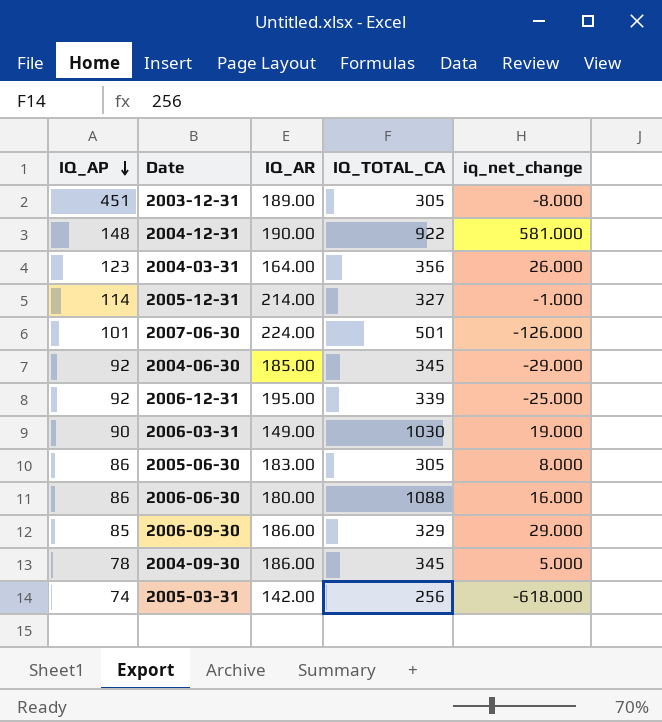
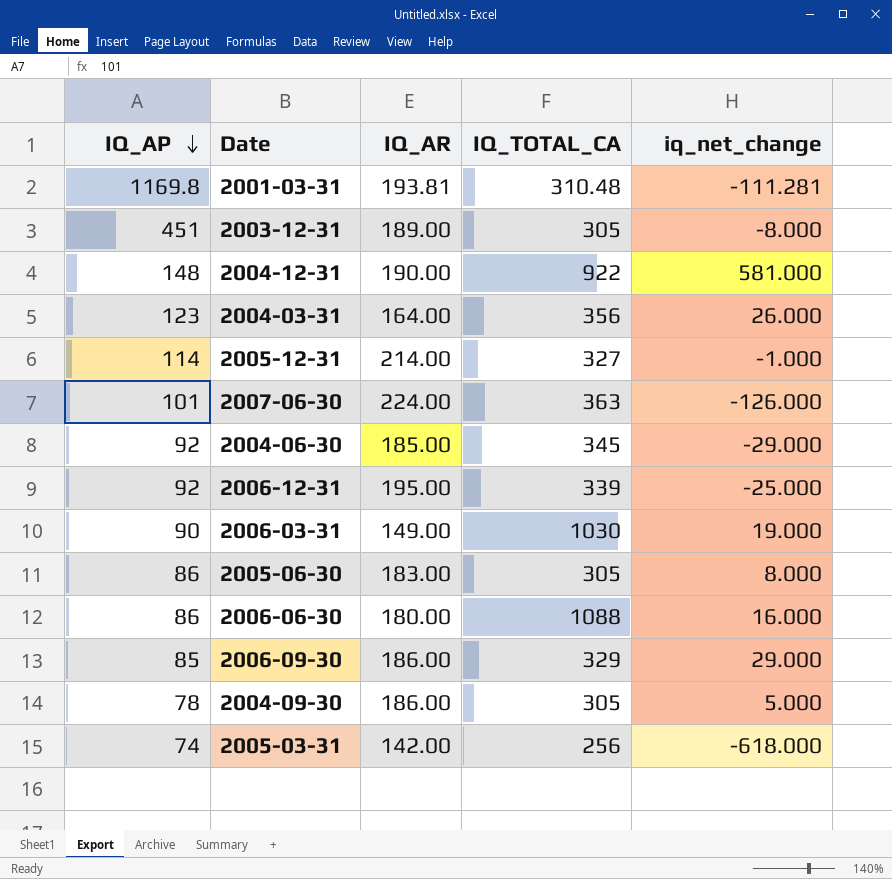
row 2001-03-31: none -> 1169.8 | 193.81 | 310.48 | -111.281
2007-06-30 | IQ_TOTAL_CA: 501 -> 363
2004-09-30 | IQ_TOTAL_CA: 345 -> 305

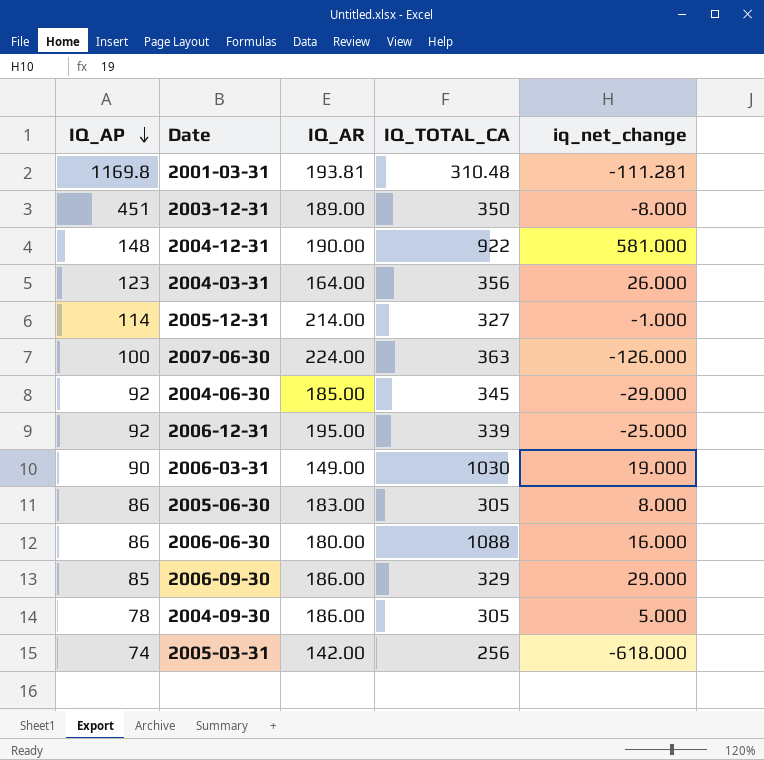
2003-12-31 | IQ_TOTAL_CA: 305 -> 350
2007-06-30 | IQ_AP: 101 -> 100

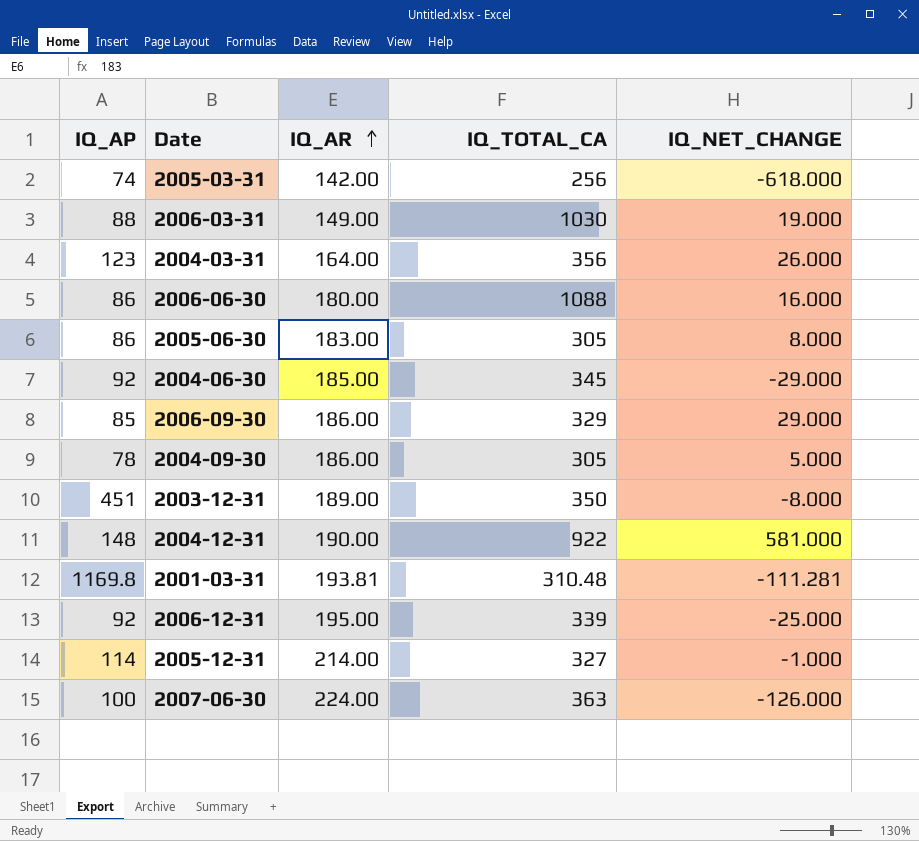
row order: IQ_AP descending -> IQ_AR ascending
column name: iq_net_change -> IQ_NET_CHANGE
2006-03-31 | IQ_AP: 90 -> 88

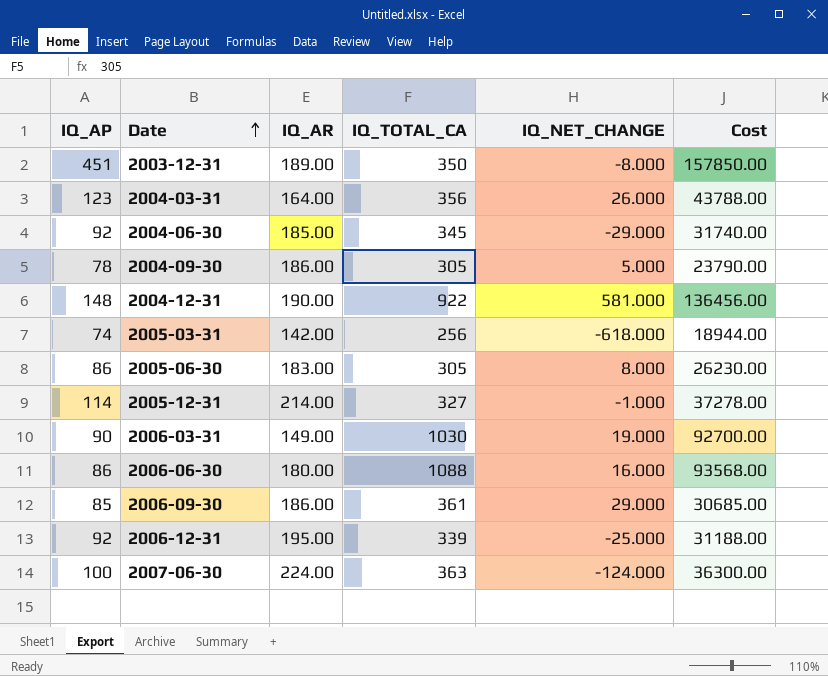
row order: IQ_AR ascending -> Date ascending
column Cost | formula: none -> [IQ_AP] * [IQ_TOTAL_CA]
row 2001-03-31: 1169.8 | 193.81 | 310.48 | -111.281 -> none
2006-03-31 | IQ_AP: 88 -> 90
2006-09-30 | IQ_TOTAL_CA: 329 -> 361
2007-06-30 | IQ_NET_CHANGE: -126.000 -> -124.000

